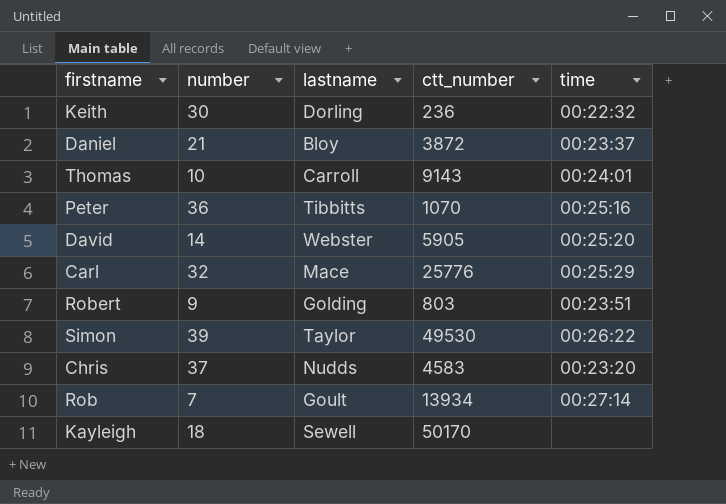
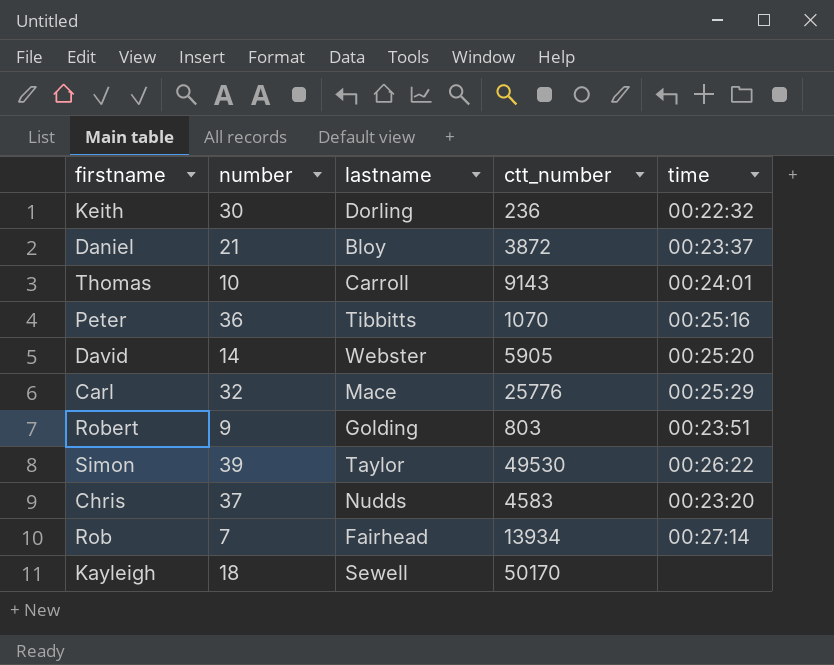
Rob | lastname: Goult -> Fairhead

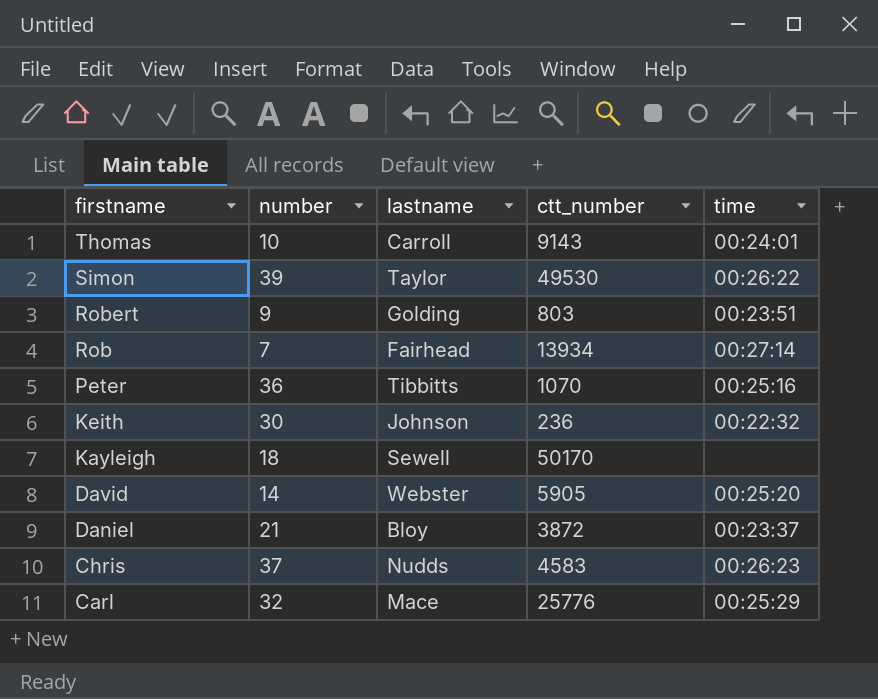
row order: none -> firstname descending
Keith | lastname: Dorling -> Johnson
Chris | time: 00:23:20 -> 00:26:23

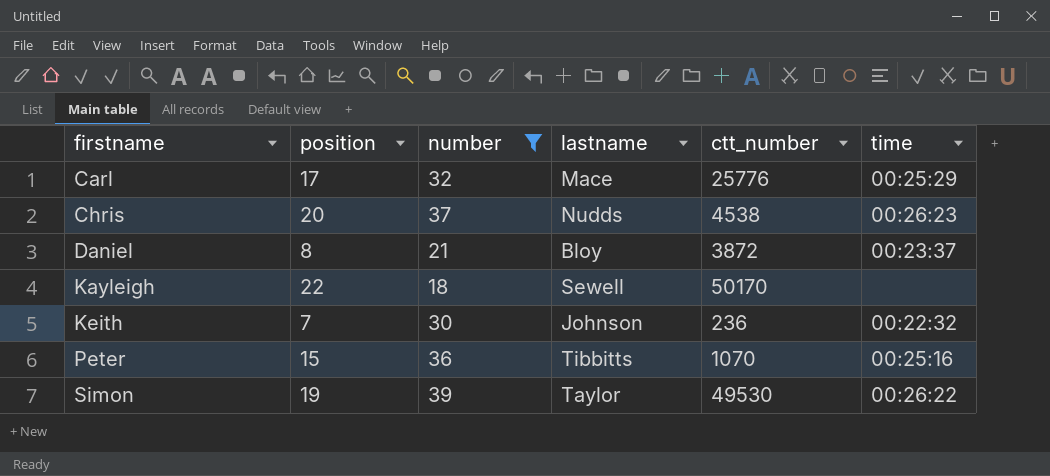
filter: none -> number >= 18
row order: firstname descending -> firstname ascending
column position | position: none -> 2
Chris | ctt_number: 4583 -> 4538

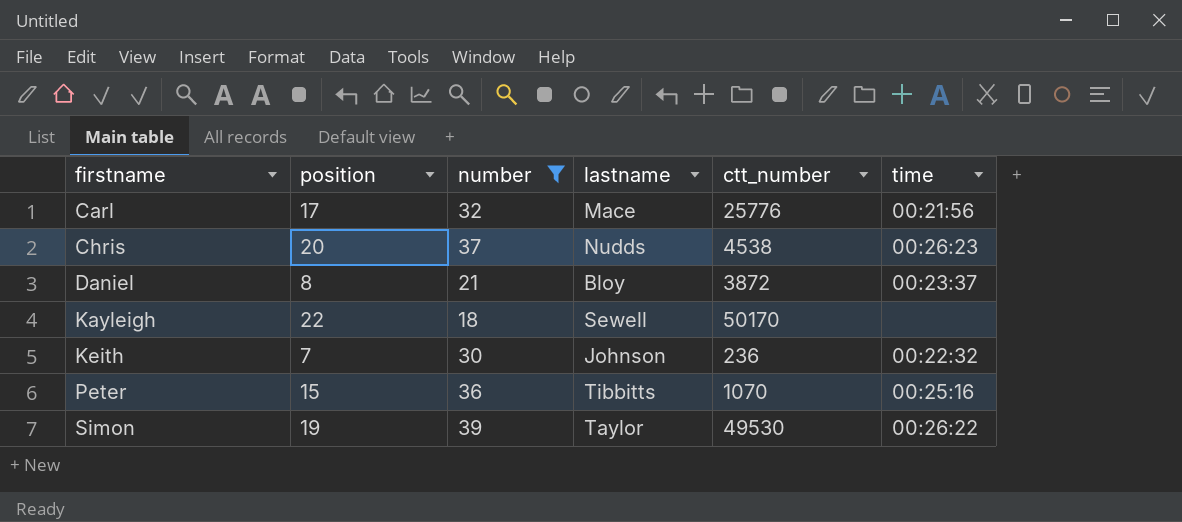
Carl | time: 00:25:29 -> 00:21:56

